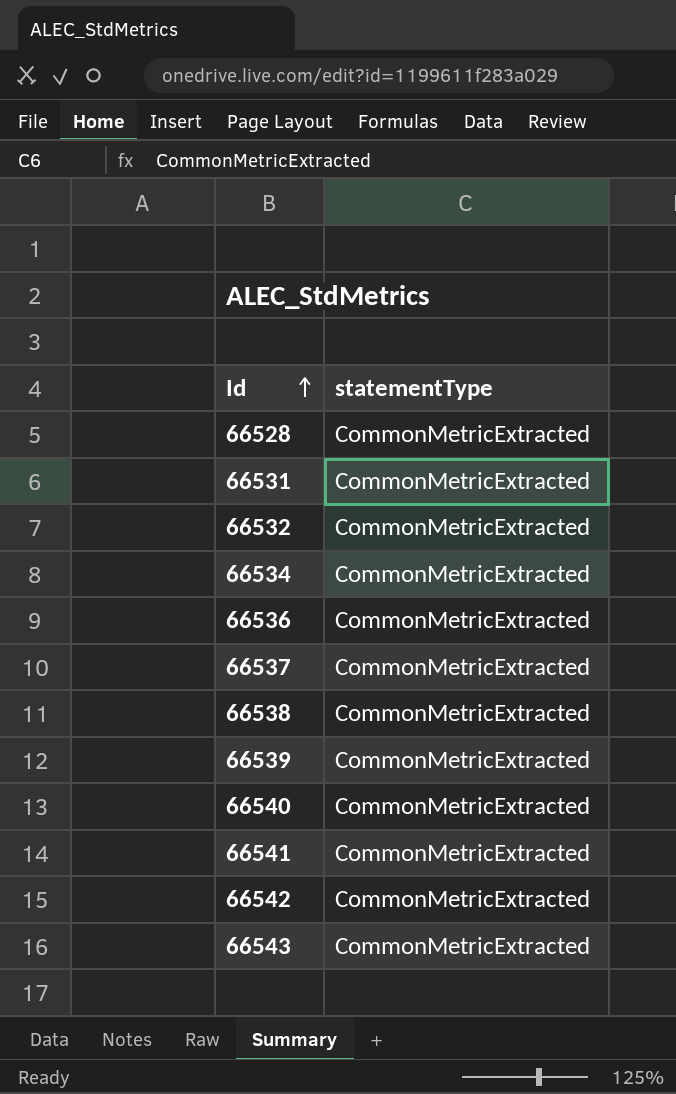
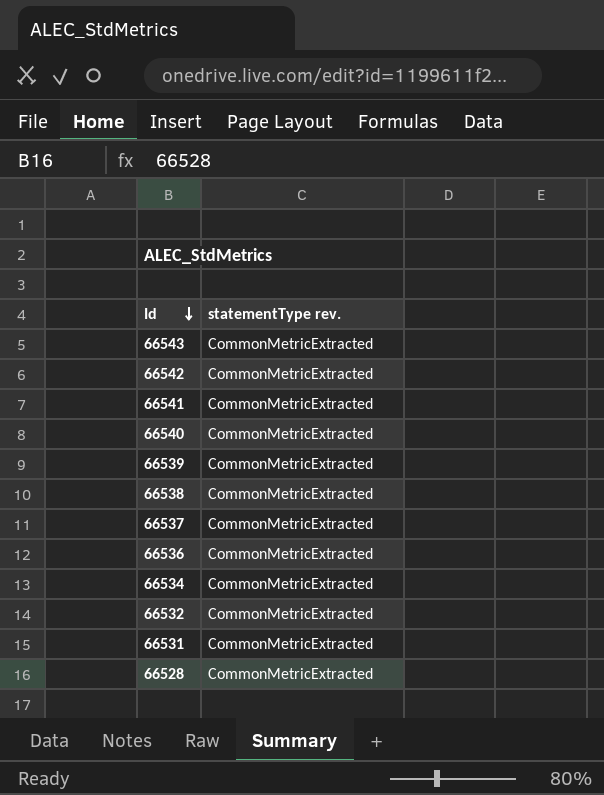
row order: Id ascending -> Id descending
column name: statementType -> statementType rev.

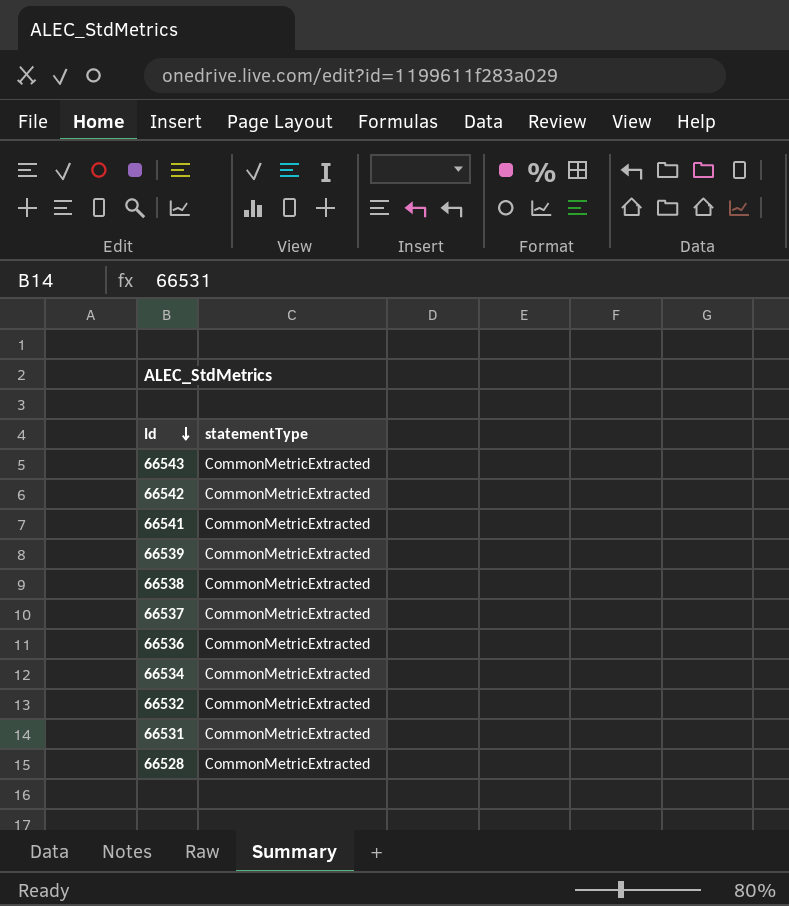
column name: statementType rev. -> statementType
row 66540: CommonMetricExtracted -> none

